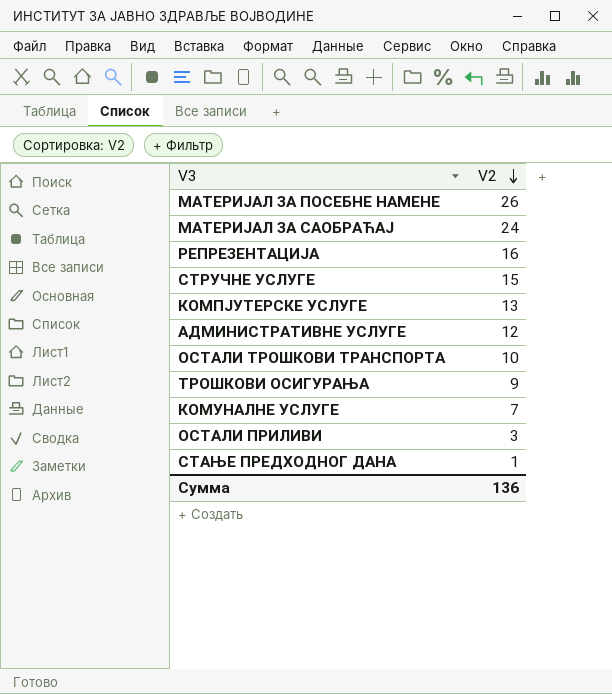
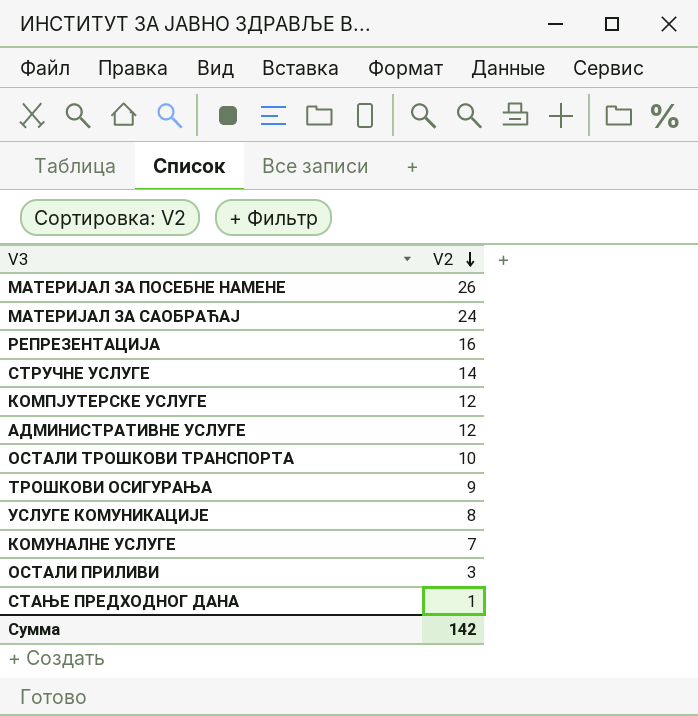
СТРУЧНЕ УСЛУГЕ | V2: 15 -> 14
КОМПЈУТЕРСКЕ УСЛУГЕ | V2: 13 -> 12
row УСЛУГЕ КОМУНИКАЦИЈЕ: none -> 8
Сумма | V2: 136 -> 142

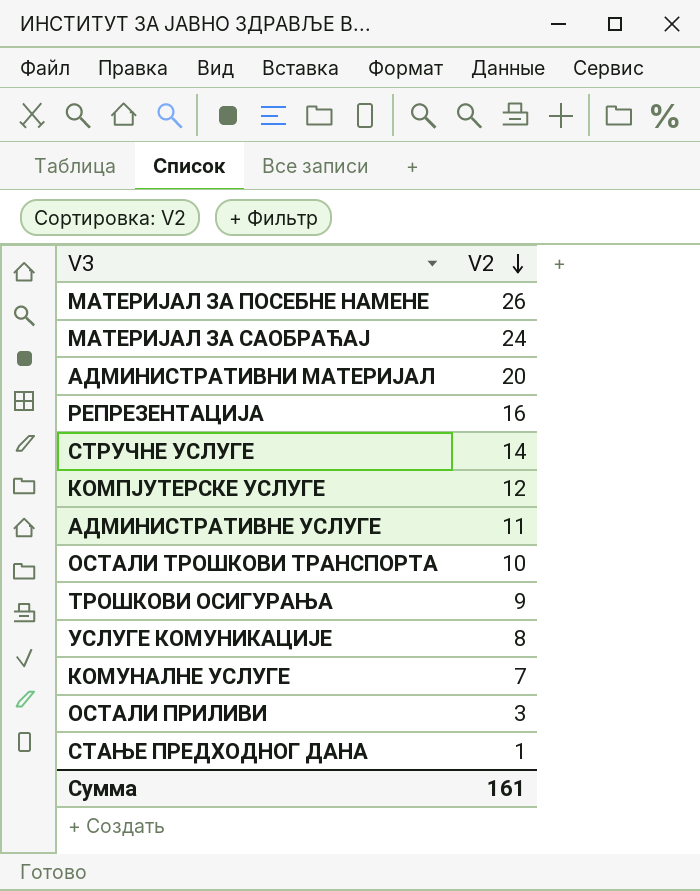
row АДМИНИСТРАТИВНИ МАТЕРИЈАЛ: none -> 20
АДМИНИСТРАТИВНЕ УСЛУГЕ | V2: 12 -> 11
Сумма | V2: 142 -> 161

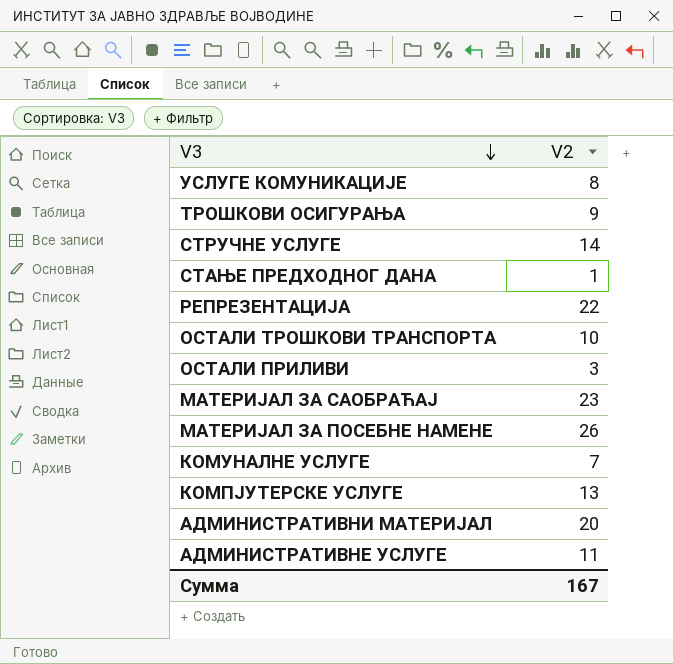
row order: V2 descending -> V3 descending
РЕПРЕЗЕНТАЦИЈА | V2: 16 -> 22
МАТЕРИЈАЛ ЗА САОБРАЋАЈ | V2: 24 -> 23
КОМПЈУТЕРСКЕ УСЛУГЕ | V2: 12 -> 13
Сумма | V2: 161 -> 167

